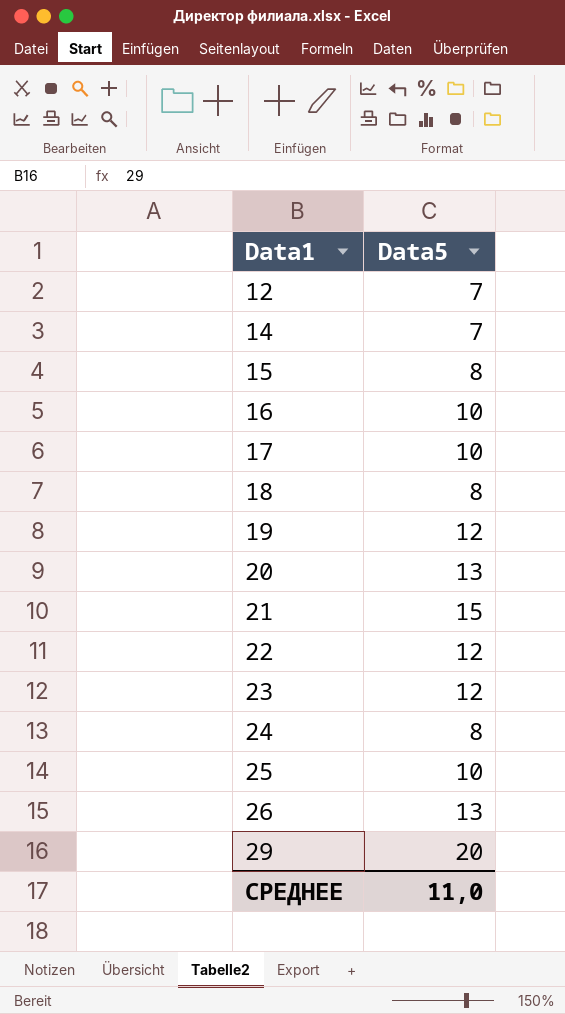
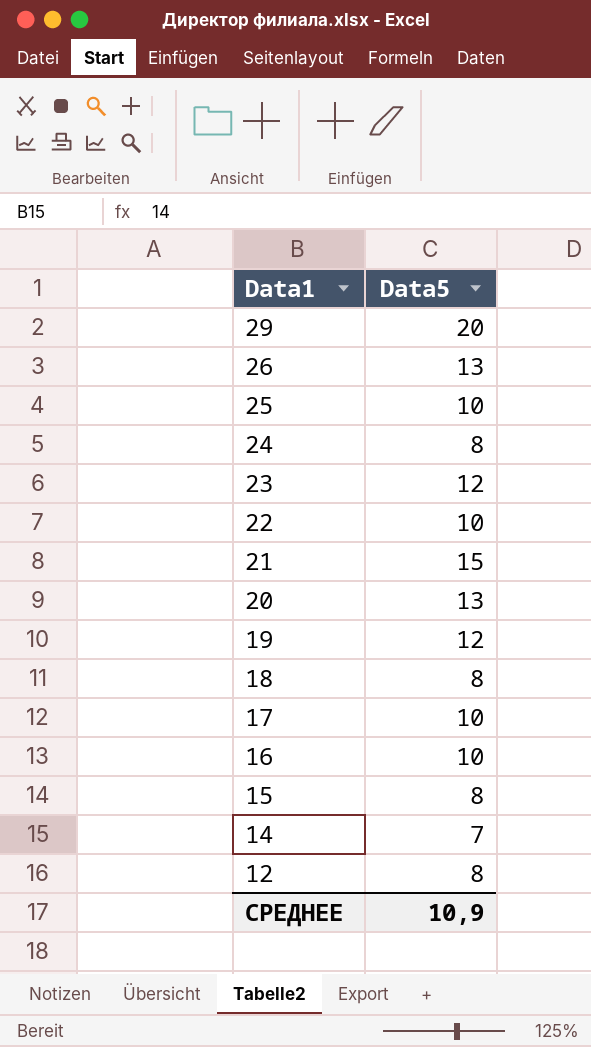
row order: Data1 ascending -> Data1 descending
22 | Data5: 12 -> 10
12 | Data5: 7 -> 8
СРЕДНЕЕ | Data5: 11,0 -> 10,9

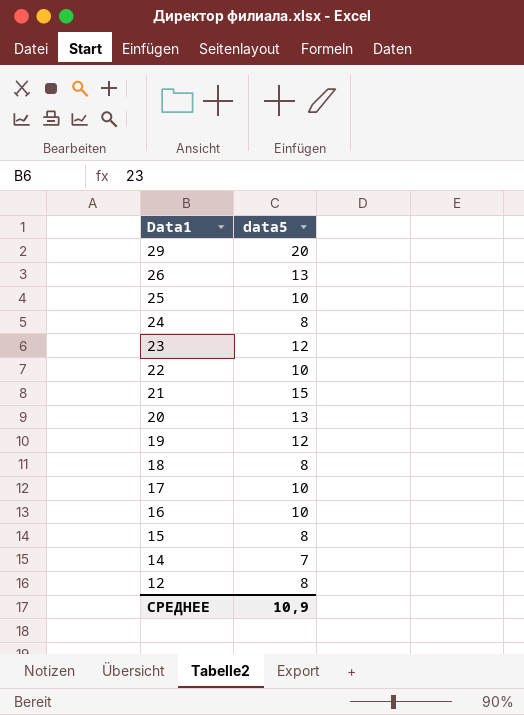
column name: Data5 -> data5

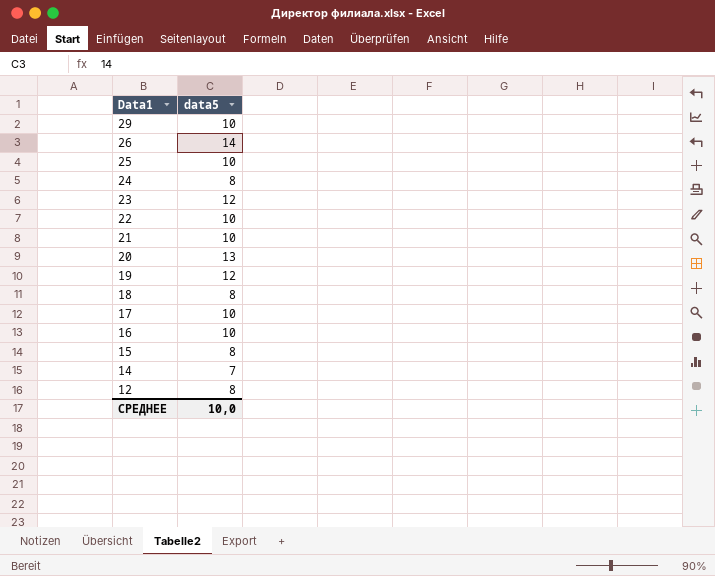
29 | data5: 20 -> 10
26 | data5: 13 -> 14
21 | data5: 15 -> 10
СРЕДНЕЕ | data5: 10,9 -> 10,0

